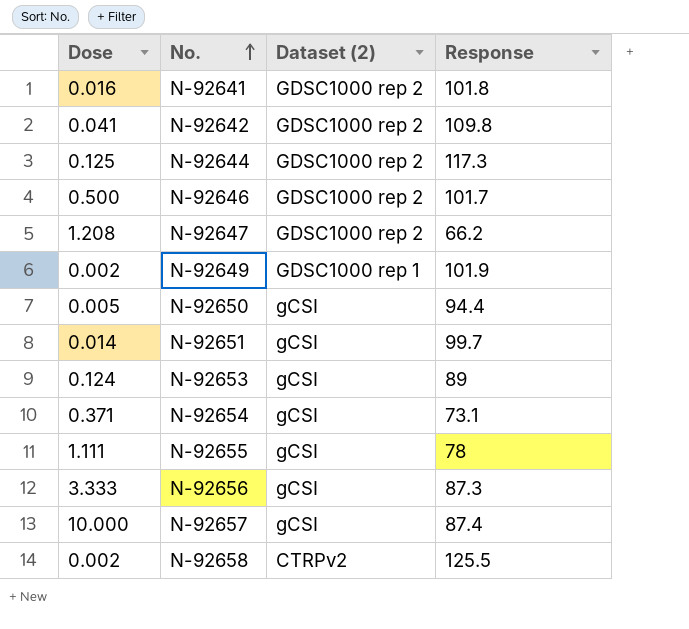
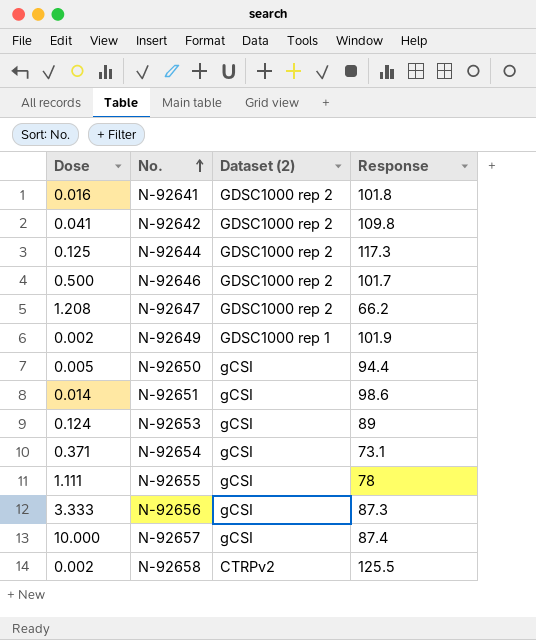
N-92651 | Response: 99.7 -> 98.6

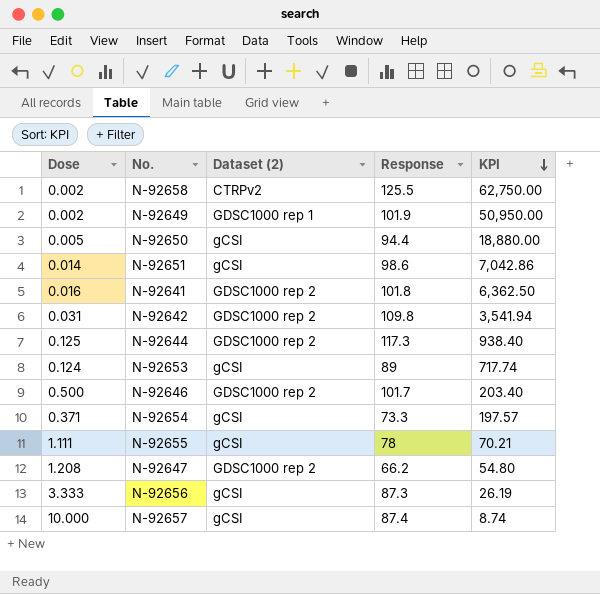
row order: No. ascending -> KPI descending
column KPI | formula: none -> [Response] / [Dose]
N-92642 | Dose: 0.041 -> 0.031
N-92654 | Response: 73.1 -> 73.3

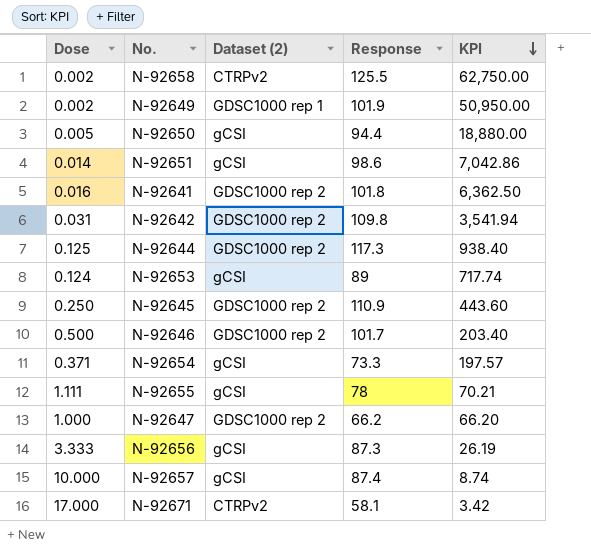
row N-92645: none -> 0.250 | GDSC1000 rep 2 | 110.9 | 443.60
N-92647 | Dose: 1.208 -> 1.000
N-92647 | KPI: 54.80 -> 66.20
row N-92671: none -> 17.000 | CTRPv2 | 58.1 | 3.42

